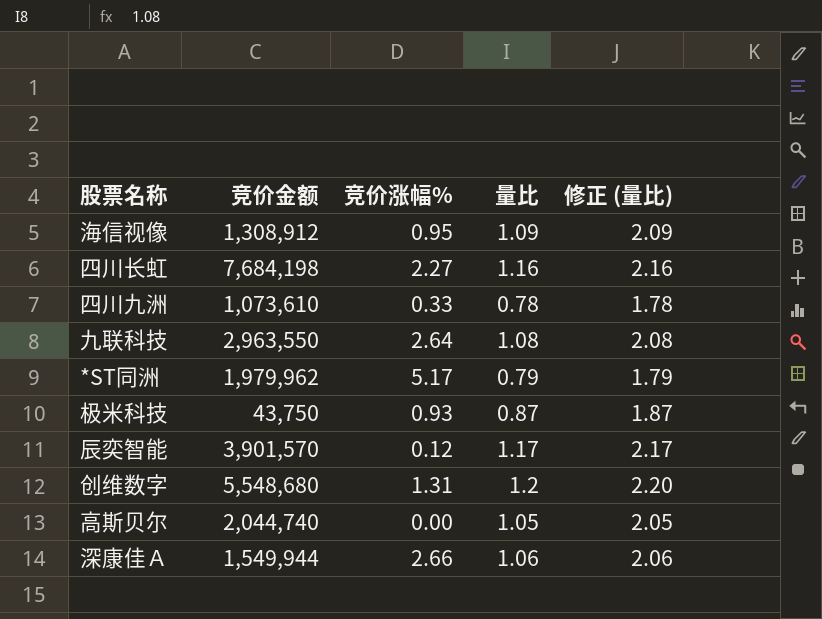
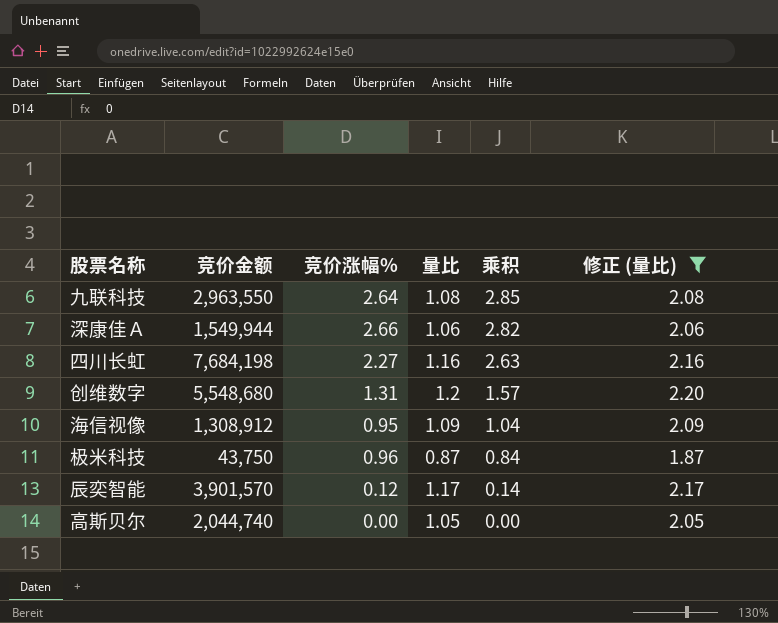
filter: none -> 修正 (量比) >= 1.87
row order: none -> 乘积 descending
column 乘积 | formula: none -> [竞价涨幅%] * [量比]
极米科技 | 竞价涨幅%: 0.93 -> 0.96

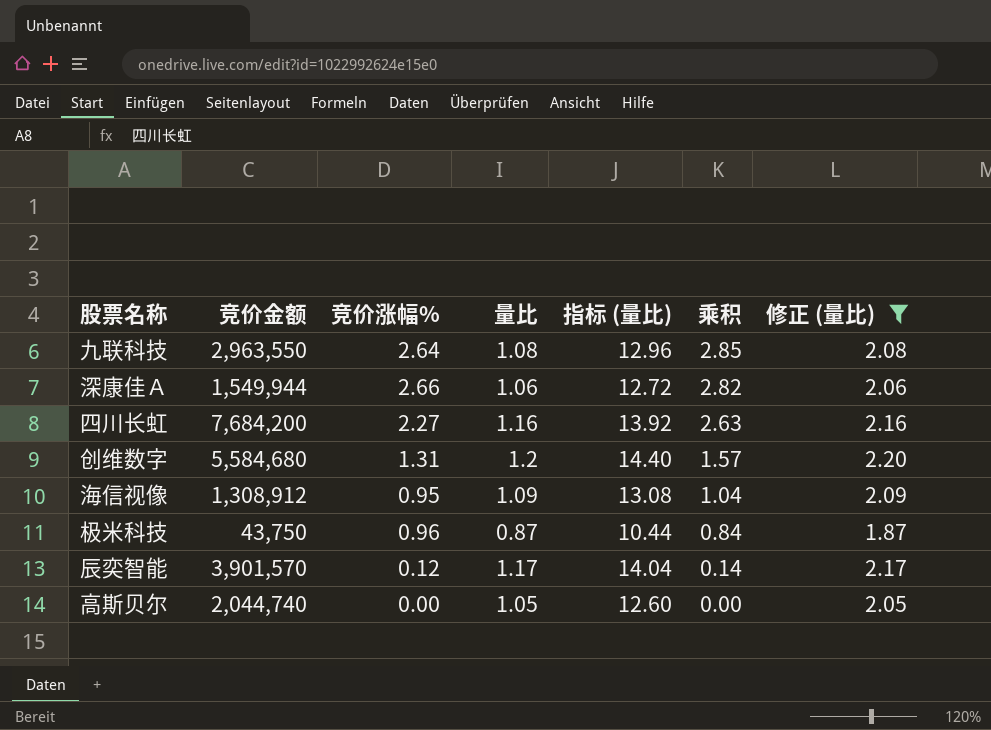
column 指标 (量比) | formula: none -> [量比] * 12
四川长虹 | 竞价金额: 7,684,198 -> 7,684,200
创维数字 | 竞价金额: 5,548,680 -> 5,584,680

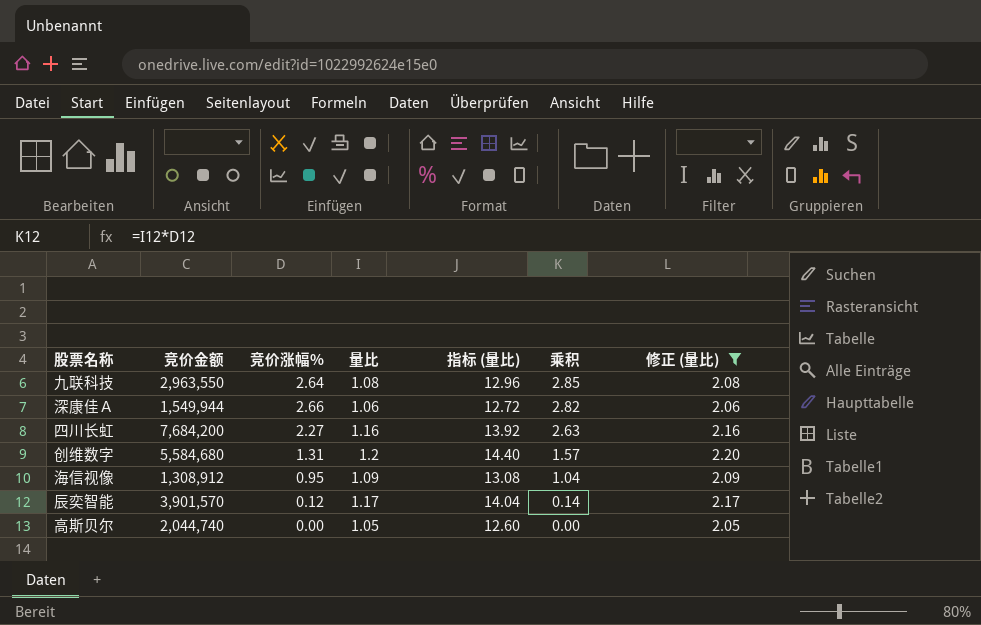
row 极米科技: 43,750 | 0.96 | 0.87 | 10.44 | 0.84 | 1.87 -> none

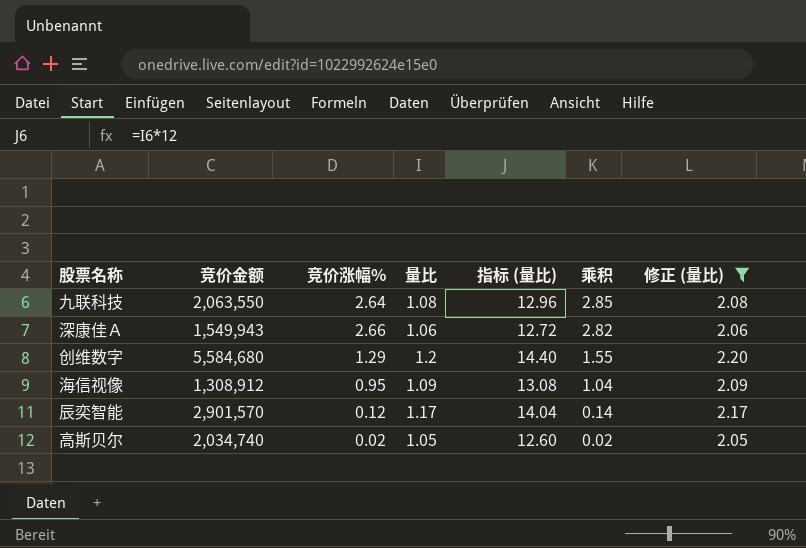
row 四川长虹: 7,684,200 | 2.27 | 1.16 | 13.92 | 2.63 | 2.16 -> none
九联科技 | 竞价金额: 2,963,550 -> 2,063,550
深康佳Ａ | 竞价金额: 1,549,944 -> 1,549,943
创维数字 | 竞价涨幅%: 1.31 -> 1.29
创维数字 | 乘积: 1.57 -> 1.55
辰奕智能 | 竞价金额: 3,901,570 -> 2,901,570
高斯贝尔 | 竞价金额: 2,044,740 -> 2,034,740
高斯贝尔 | 竞价涨幅%: 0.00 -> 0.02
高斯贝尔 | 乘积: 0.00 -> 0.02

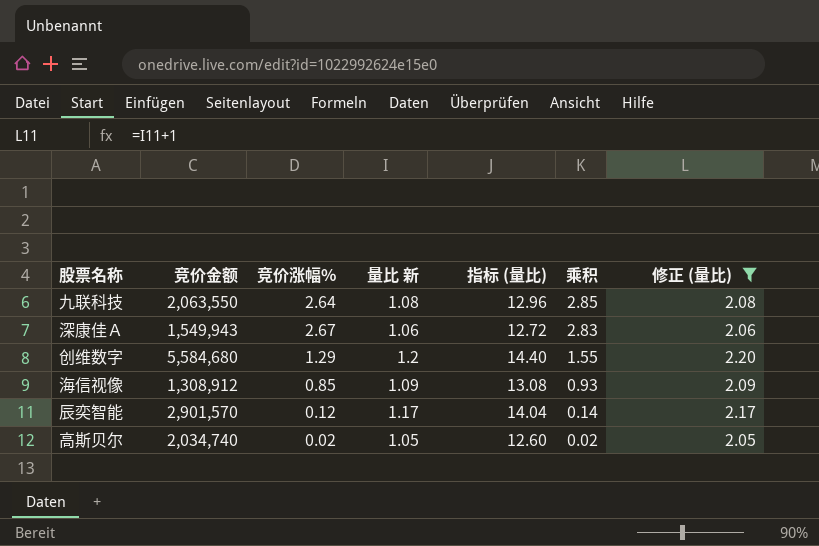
column name: 量比 -> 量比 新
深康佳Ａ | 竞价涨幅%: 2.66 -> 2.67
深康佳Ａ | 乘积: 2.82 -> 2.83
海信视像 | 竞价涨幅%: 0.95 -> 0.85
海信视像 | 乘积: 1.04 -> 0.93

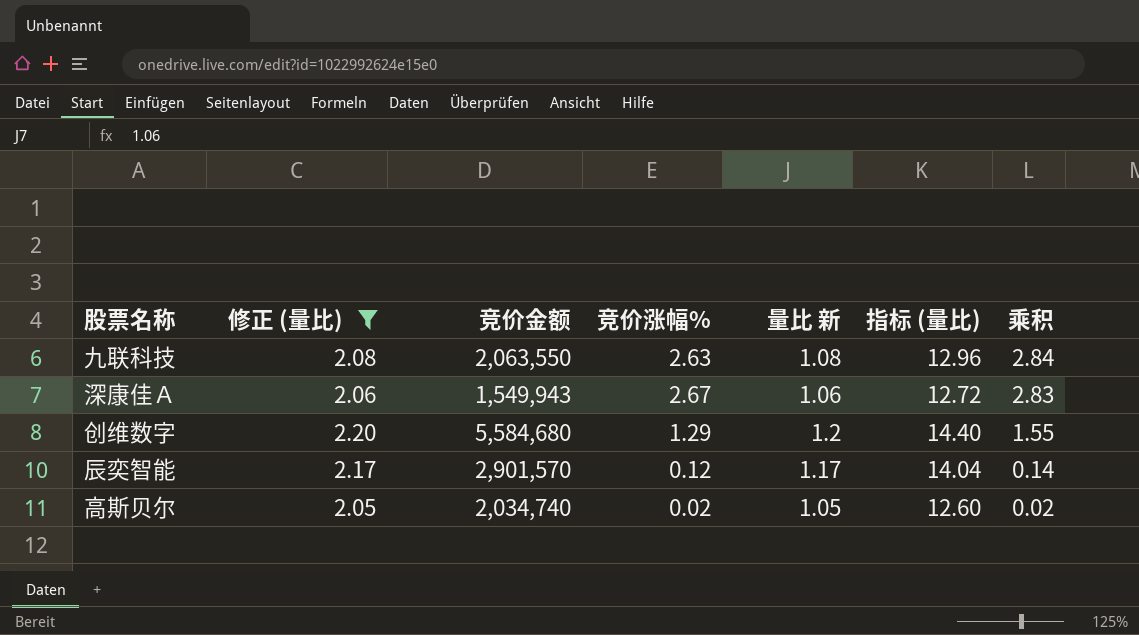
column 修正 (量比) | position: 7 -> 2
row 海信视像: 1,308,912 | 0.85 | 1.09 | 13.08 | 0.93 | 2.09 -> none
九联科技 | 竞价涨幅%: 2.64 -> 2.63
九联科技 | 乘积: 2.85 -> 2.84

